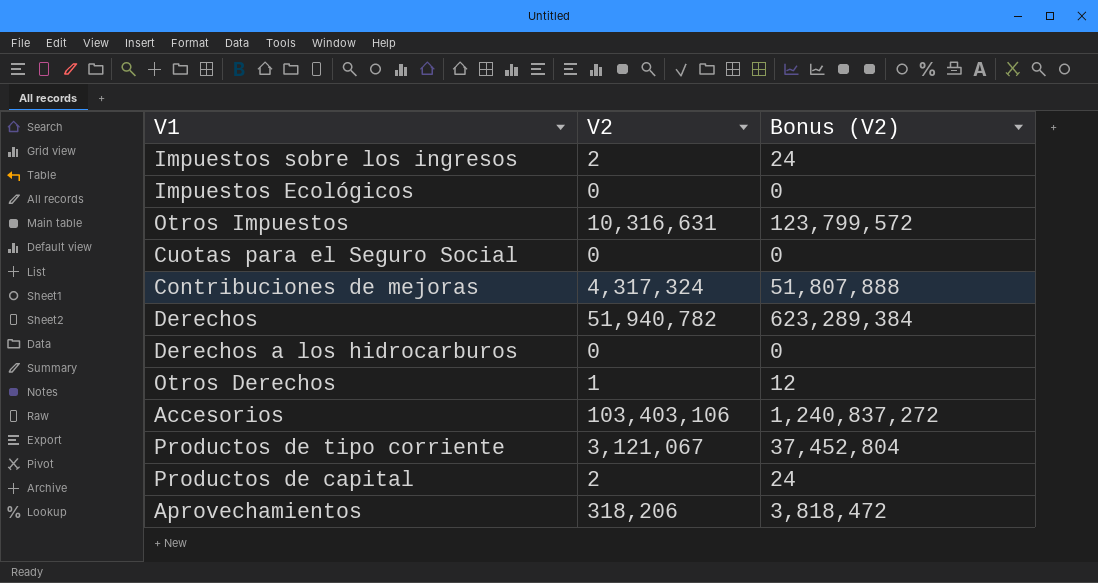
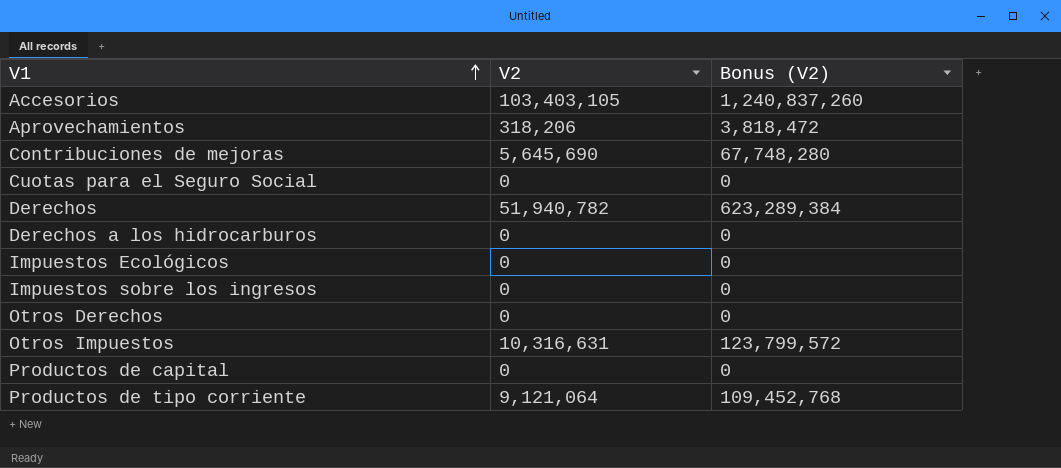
row order: none -> V1 ascending
Accesorios | V2: 103,403,106 -> 103,403,105
Accesorios | Bonus (V2): 1,240,837,272 -> 1,240,837,260
Contribuciones de mejoras | V2: 4,317,324 -> 5,645,690
Contribuciones de mejoras | Bonus (V2): 51,807,888 -> 67,748,280
Impuestos sobre los ingresos | V2: 2 -> 0
Impuestos sobre los ingresos | Bonus (V2): 24 -> 0
Otros Derechos | V2: 1 -> 0
Otros Derechos | Bonus (V2): 12 -> 0
Productos de capital | V2: 2 -> 0
Productos de capital | Bonus (V2): 24 -> 0
Productos de tipo corriente | V2: 3,121,067 -> 9,121,064
Productos de tipo corriente | Bonus (V2): 37,452,804 -> 109,452,768

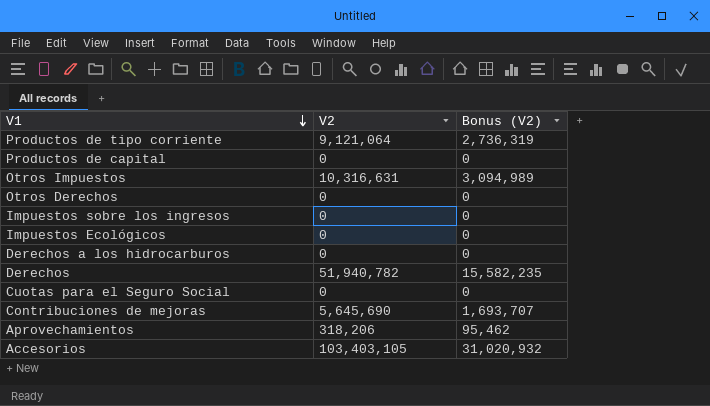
row order: V1 ascending -> V1 descending
column Bonus (V2) | formula: [V2] * 12 -> [V2] * 0.3

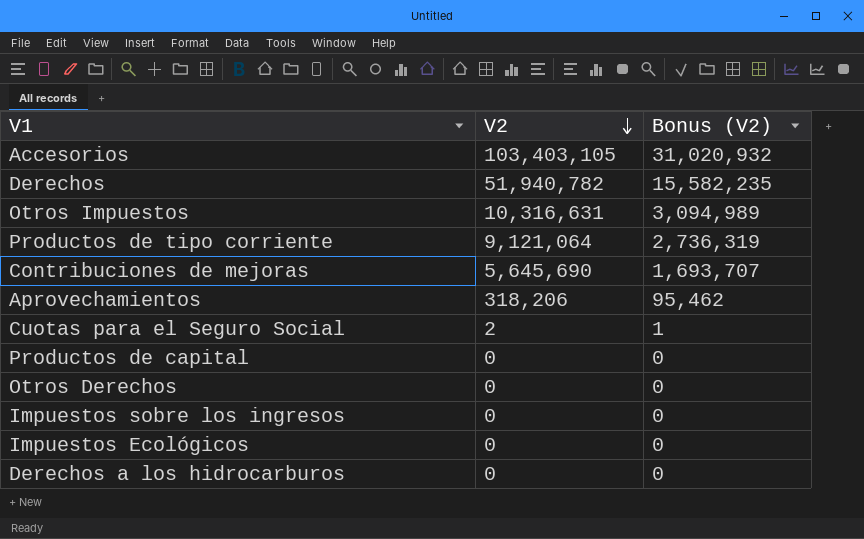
row order: V1 descending -> V2 descending
Cuotas para el Seguro Social | V2: 0 -> 2
Cuotas para el Seguro Social | Bonus (V2): 0 -> 1

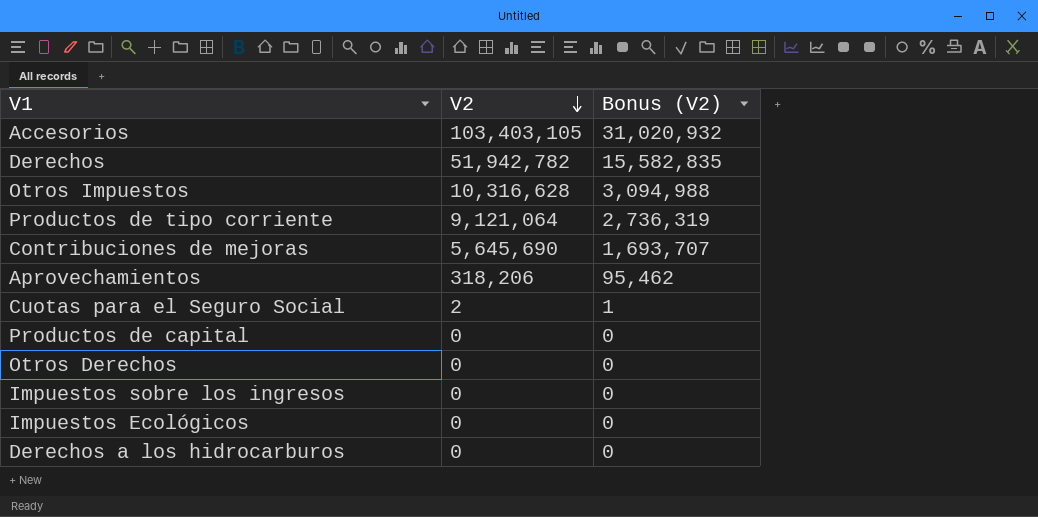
Derechos | V2: 51,940,782 -> 51,942,782
Derechos | Bonus (V2): 15,582,235 -> 15,582,835
Otros Impuestos | V2: 10,316,631 -> 10,316,628
Otros Impuestos | Bonus (V2): 3,094,989 -> 3,094,988

